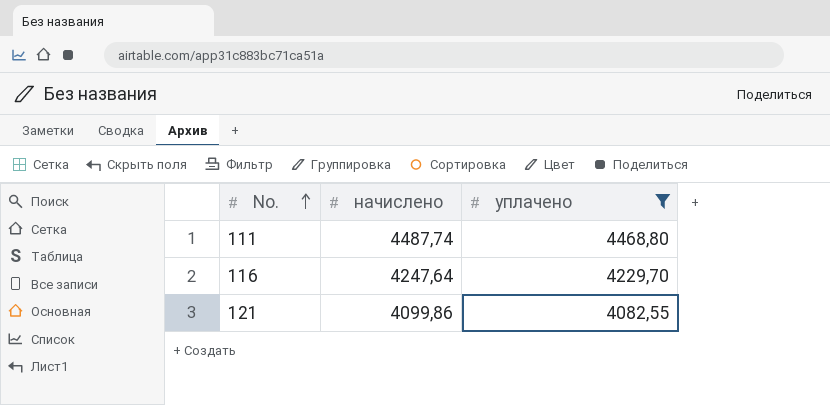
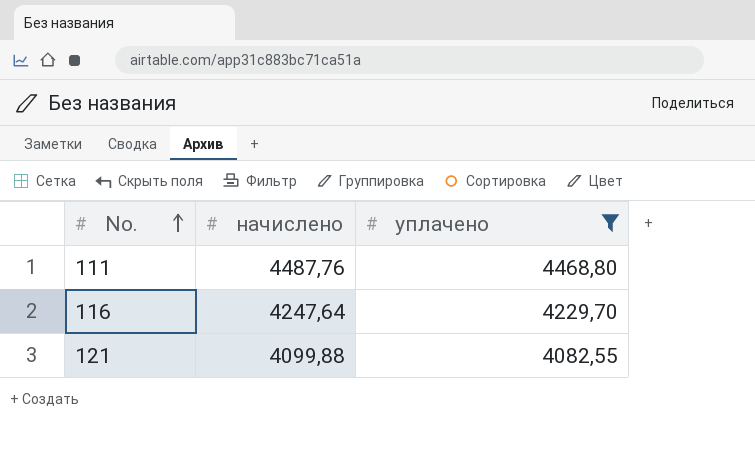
111 | начислено: 4487,74 -> 4487,76
121 | начислено: 4099,86 -> 4099,88

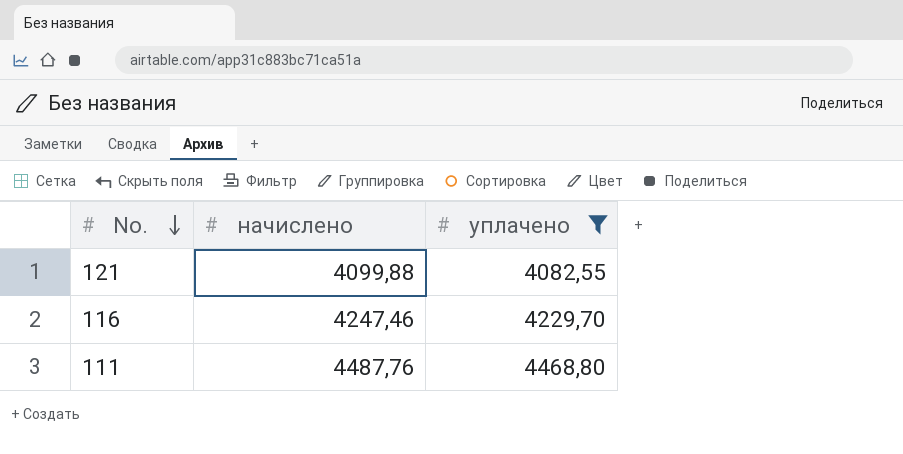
row order: No. ascending -> No. descending
116 | начислено: 4247,64 -> 4247,46

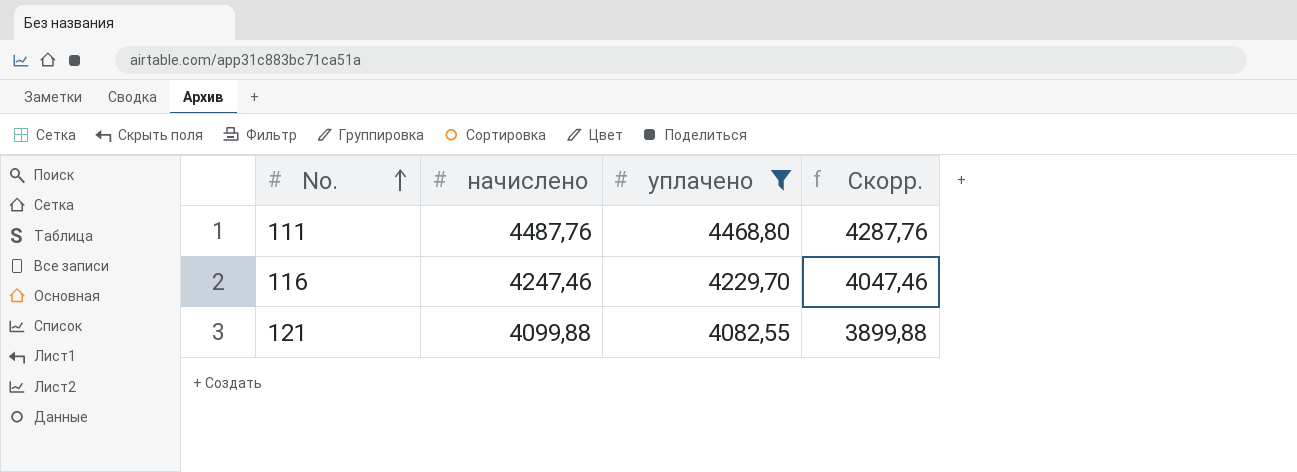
row order: No. descending -> No. ascending
column Скорр. | formula: none -> [начислено] - 200

